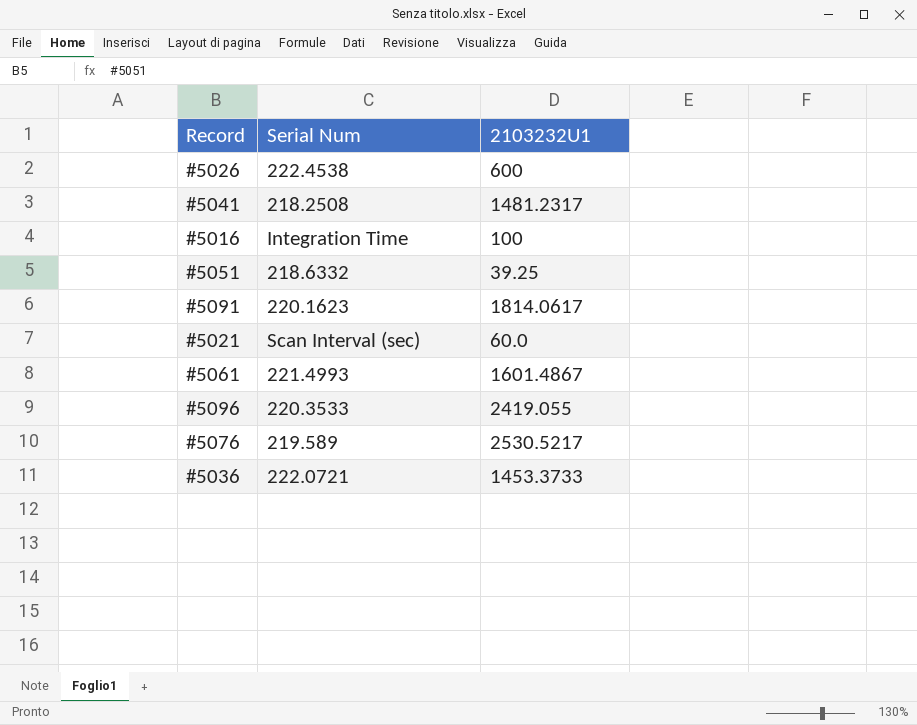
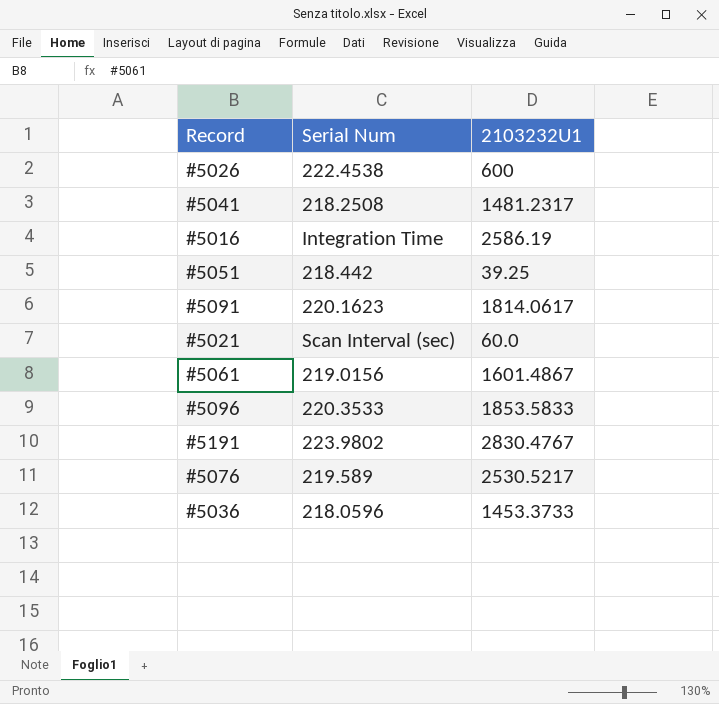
#5016 | 2103232U1: 100 -> 2586.19
#5051 | Serial Num: 218.6332 -> 218.442
#5061 | Serial Num: 221.4993 -> 219.0156
#5096 | 2103232U1: 2419.055 -> 1853.5833
row #5191: none -> 223.9802 | 2830.4767
#5036 | Serial Num: 222.0721 -> 218.0596

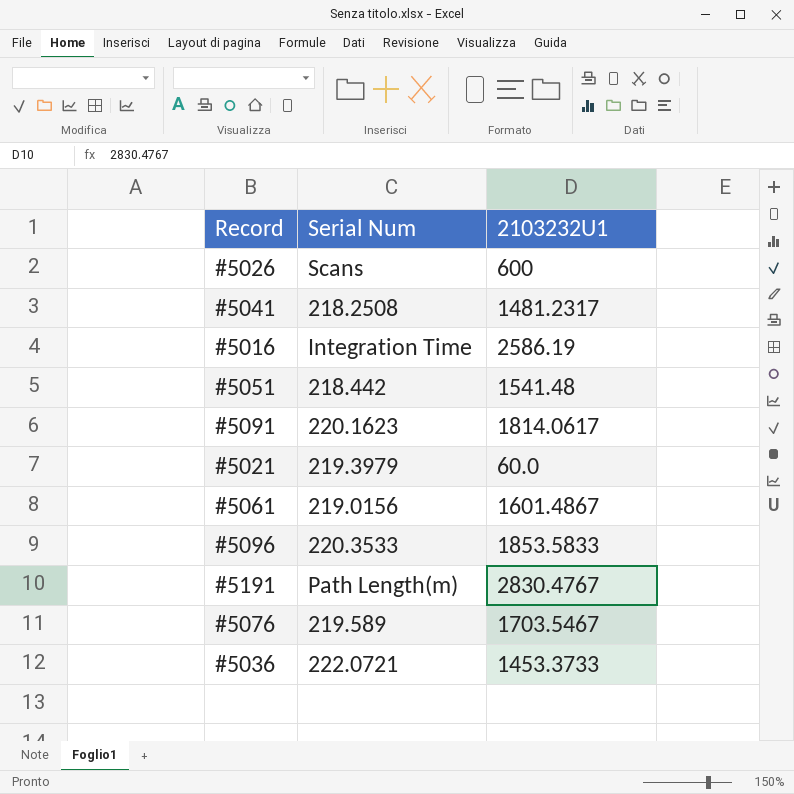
#5026 | Serial Num: 222.4538 -> Scans
#5051 | 2103232U1: 39.25 -> 1541.48
#5021 | Serial Num: Scan Interval (sec) -> 219.3979
#5191 | Serial Num: 223.9802 -> Path Length(m)
#5076 | 2103232U1: 2530.5217 -> 1703.5467
#5036 | Serial Num: 218.0596 -> 222.0721

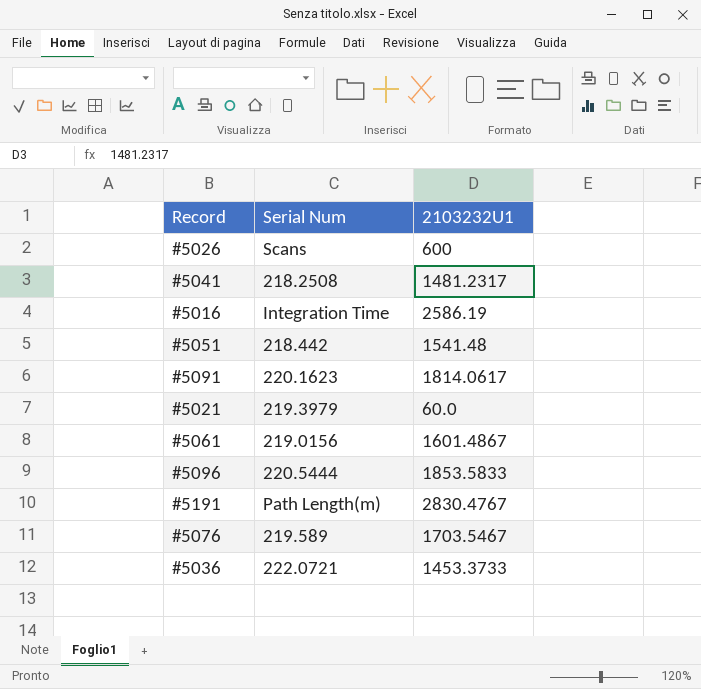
#5096 | Serial Num: 220.3533 -> 220.5444

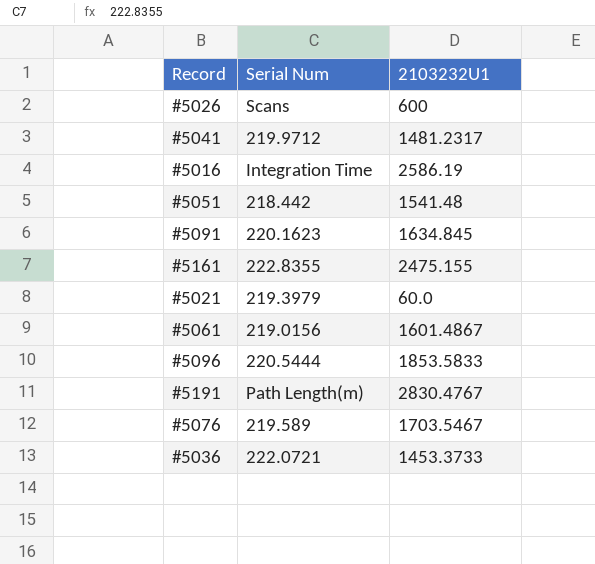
#5041 | Serial Num: 218.2508 -> 219.9712
#5091 | 2103232U1: 1814.0617 -> 1634.845
row #5161: none -> 222.8355 | 2475.155

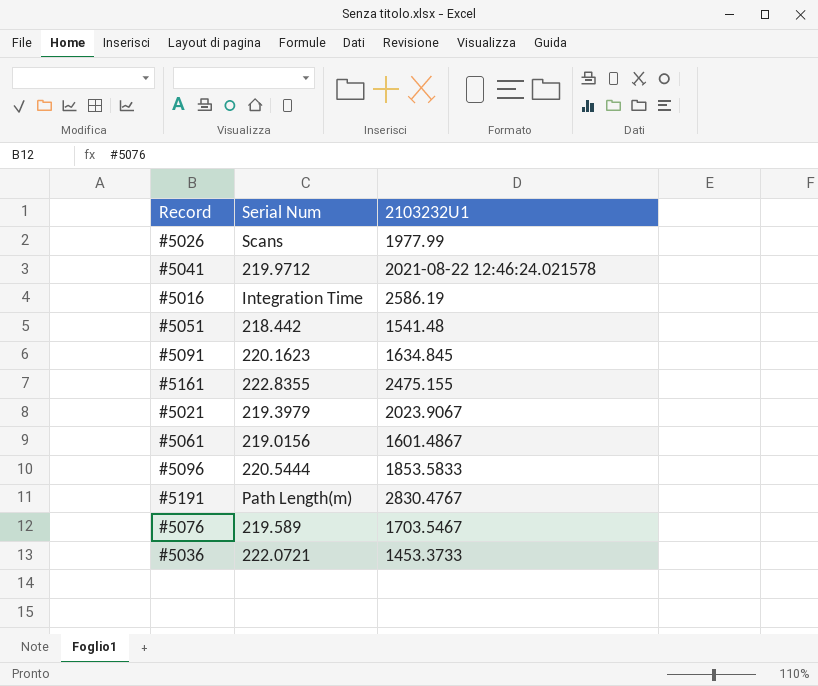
#5026 | 2103232U1: 600 -> 1977.99
#5041 | 2103232U1: 1481.2317 -> 2021-08-22 12:46:24.021578
#5021 | 2103232U1: 60.0 -> 2023.9067

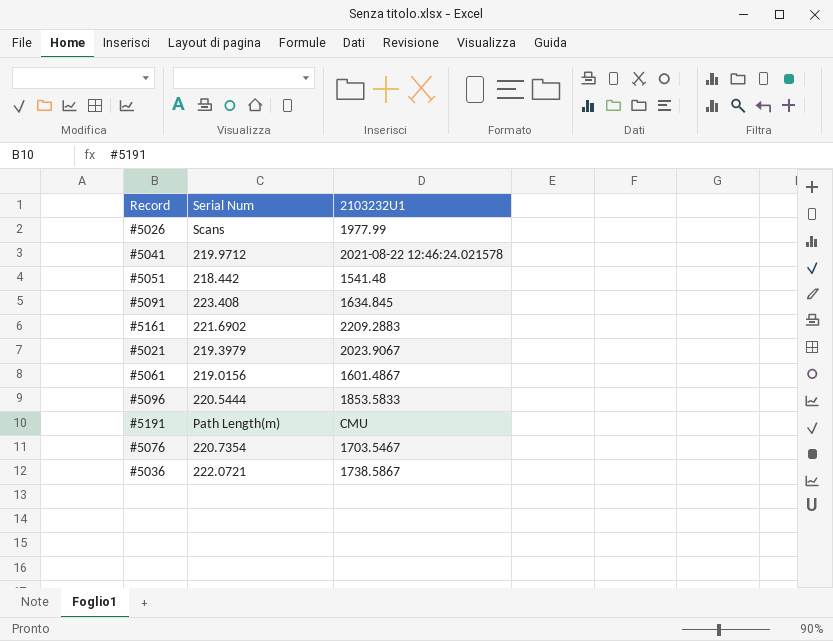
row #5016: Integration Time | 2586.19 -> none
#5091 | Serial Num: 220.1623 -> 223.408
#5161 | Serial Num: 222.8355 -> 221.6902
#5161 | 2103232U1: 2475.155 -> 2209.2883
#5191 | 2103232U1: 2830.4767 -> CMU
#5076 | Serial Num: 219.589 -> 220.7354
#5036 | 2103232U1: 1453.3733 -> 1738.5867

